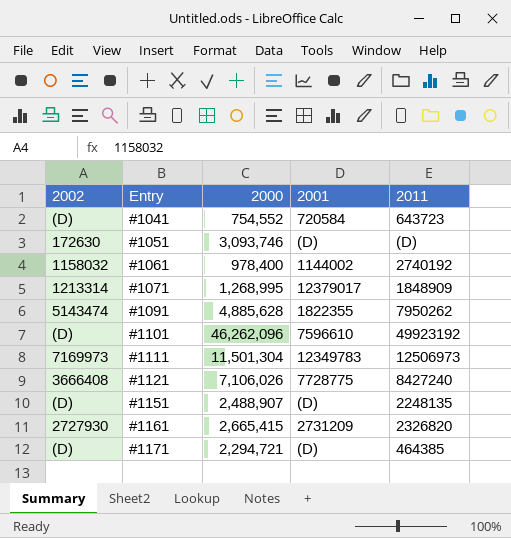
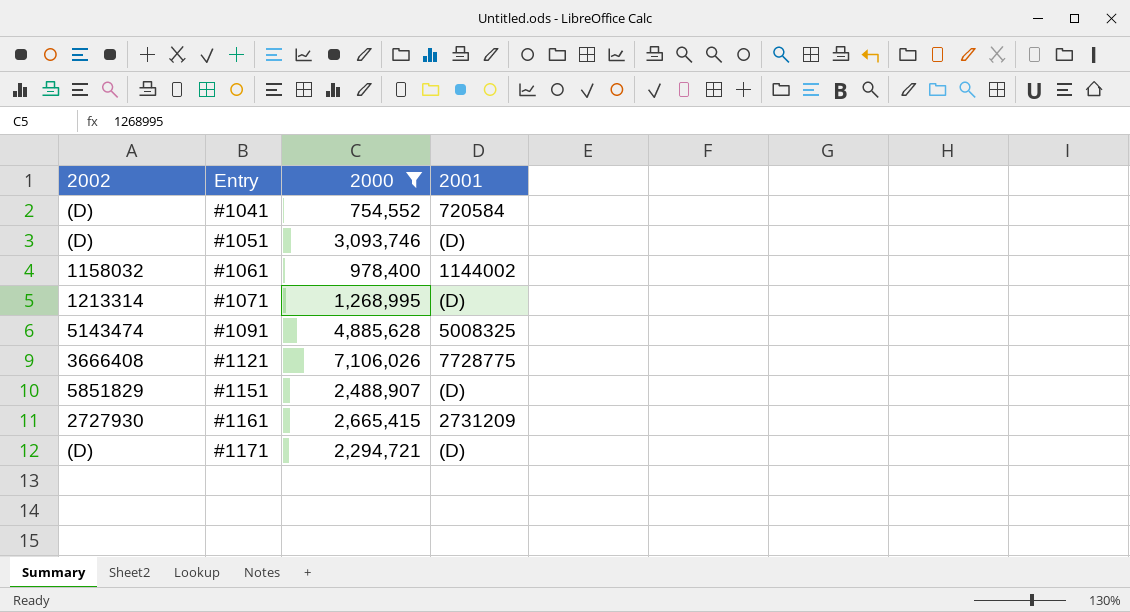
filter: none -> 2000 <= 7,106,026
column 2011 | position: 5 -> none
#1051 | 2002: 172630 -> (D)
#1071 | 2001: 12379017 -> (D)
#1091 | 2001: 1822355 -> 5008325
#1151 | 2002: (D) -> 5851829

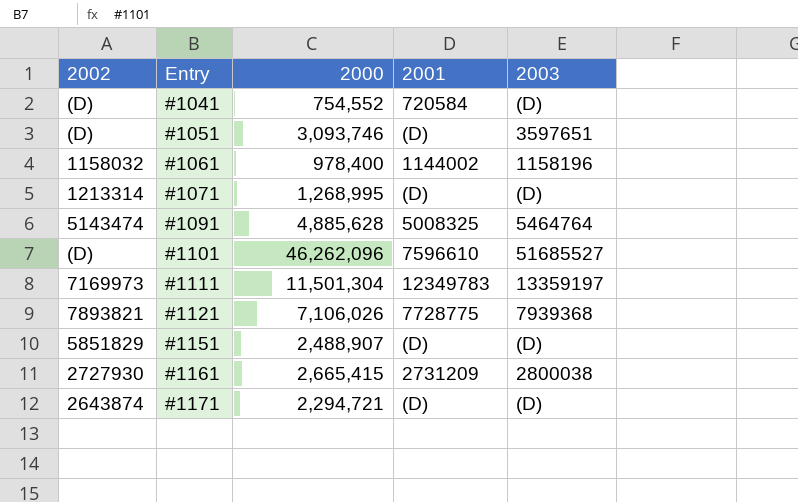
filter: 2000 <= 7,106,026 -> none
column 2003 | position: none -> 5
#1121 | 2002: 3666408 -> 7893821
#1171 | 2002: (D) -> 2643874

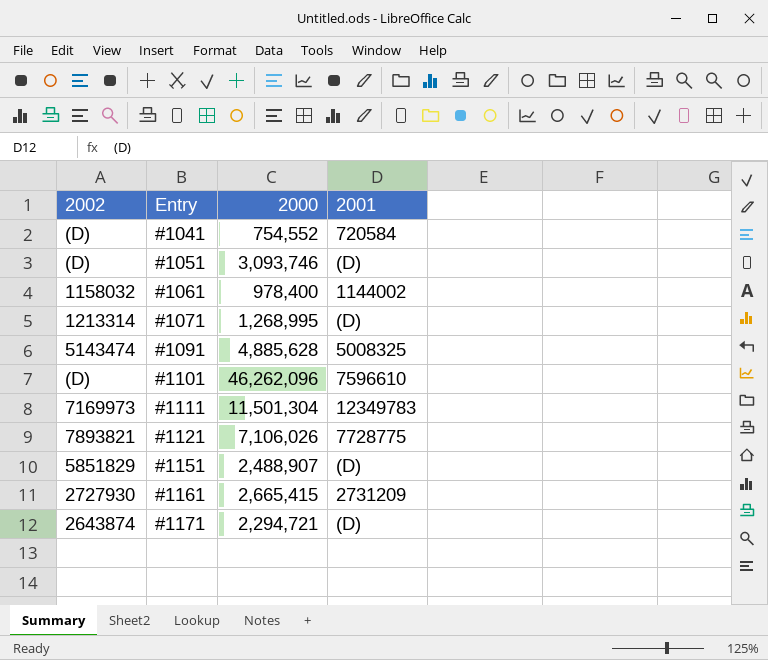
column 2003 | position: 5 -> none

